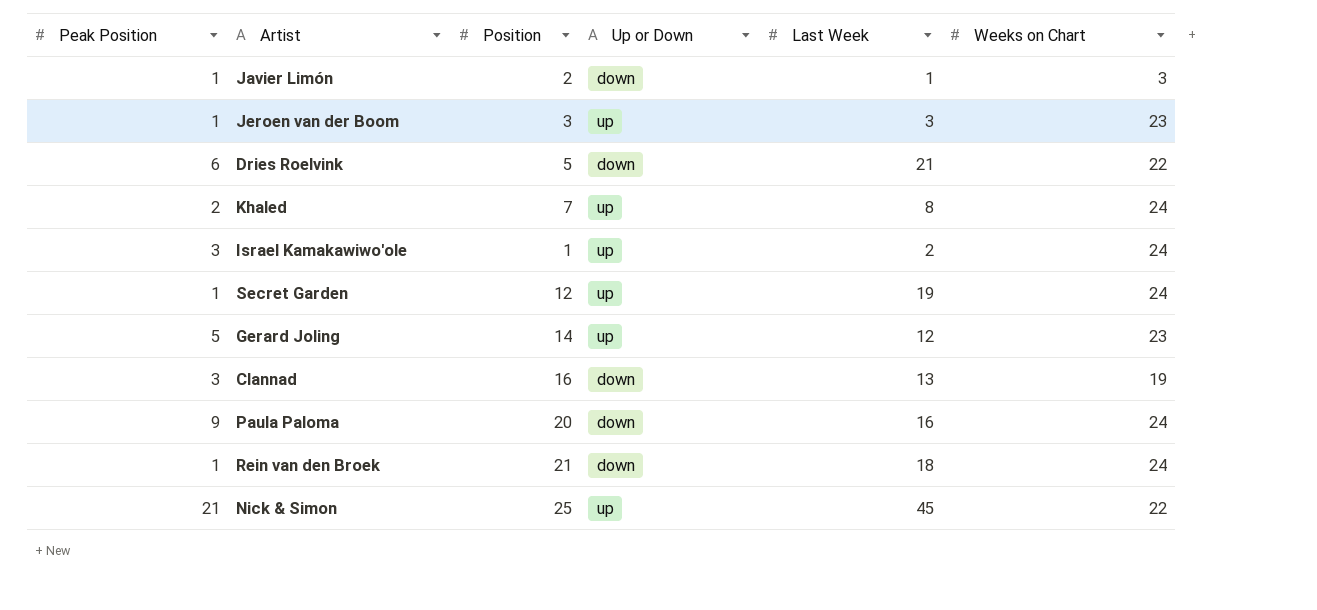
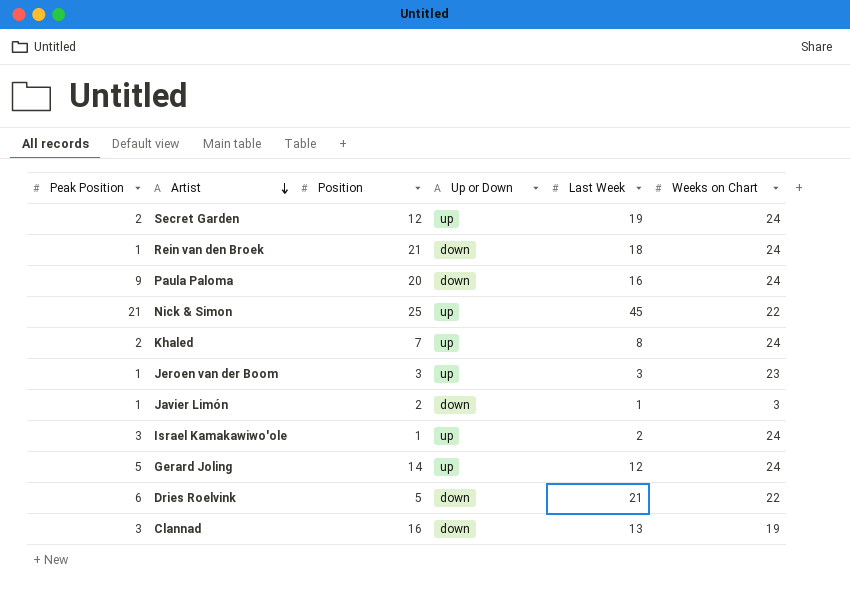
row order: none -> Artist descending
Secret Garden | Peak Position: 1 -> 2
Gerard Joling | Weeks on Chart: 23 -> 24

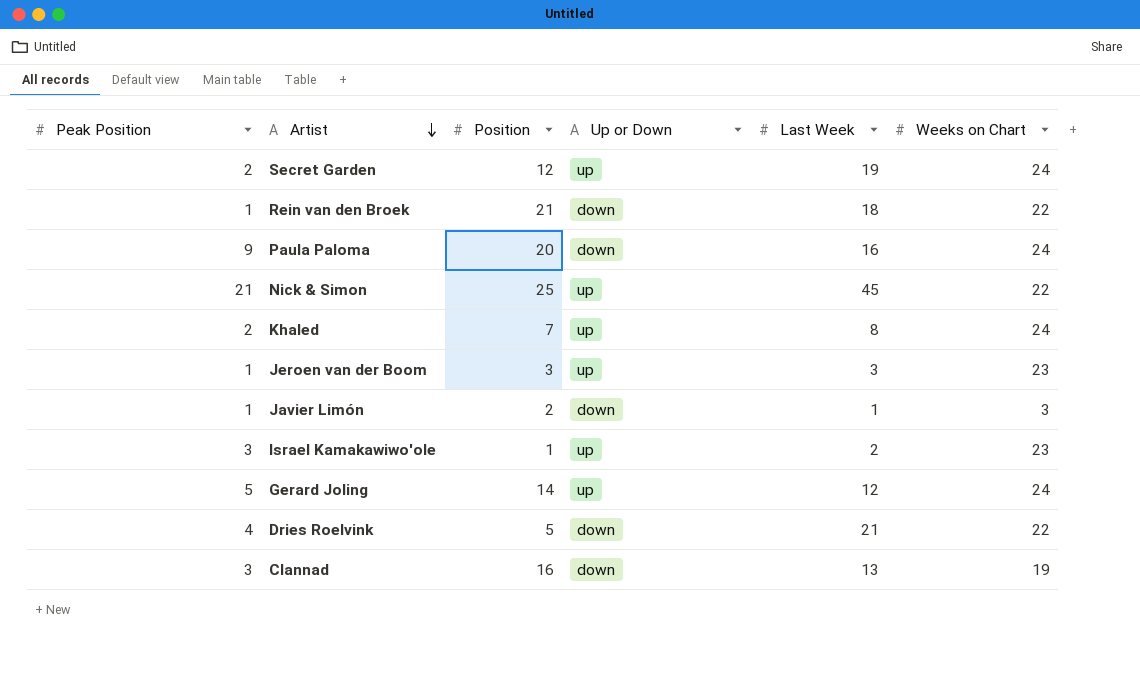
Rein van den Broek | Weeks on Chart: 24 -> 22
Israel Kamakawiwo'ole | Weeks on Chart: 24 -> 23
Dries Roelvink | Peak Position: 6 -> 4

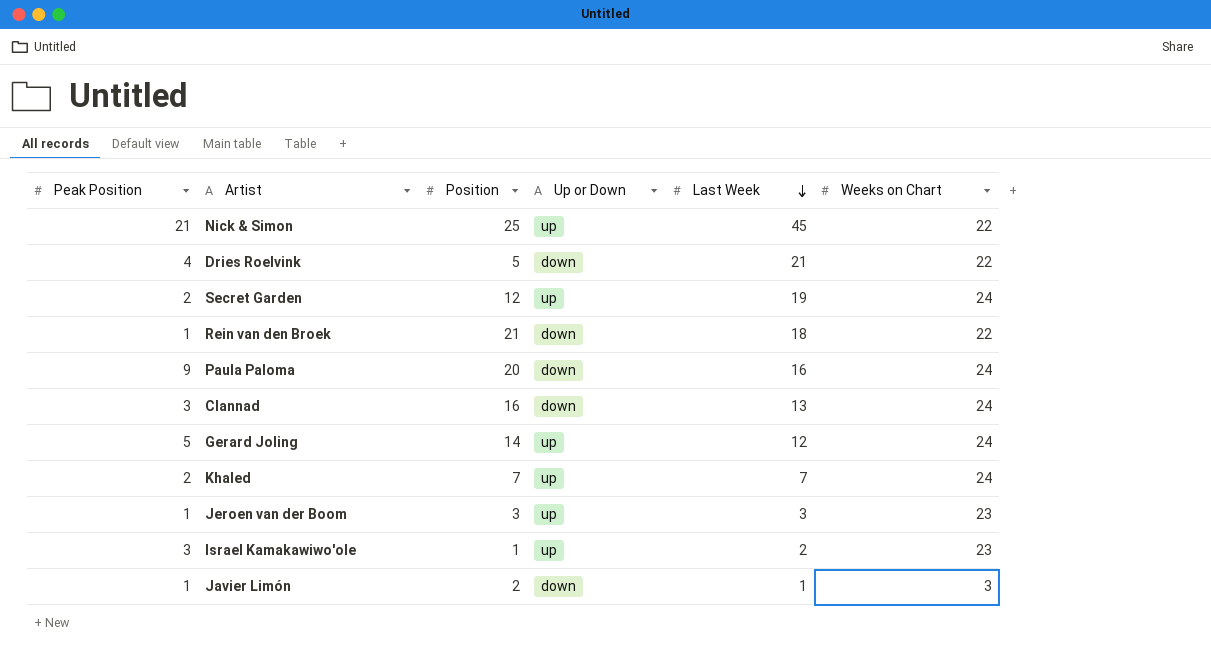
row order: Artist descending -> Last Week descending
Clannad | Weeks on Chart: 19 -> 24
Khaled | Last Week: 8 -> 7

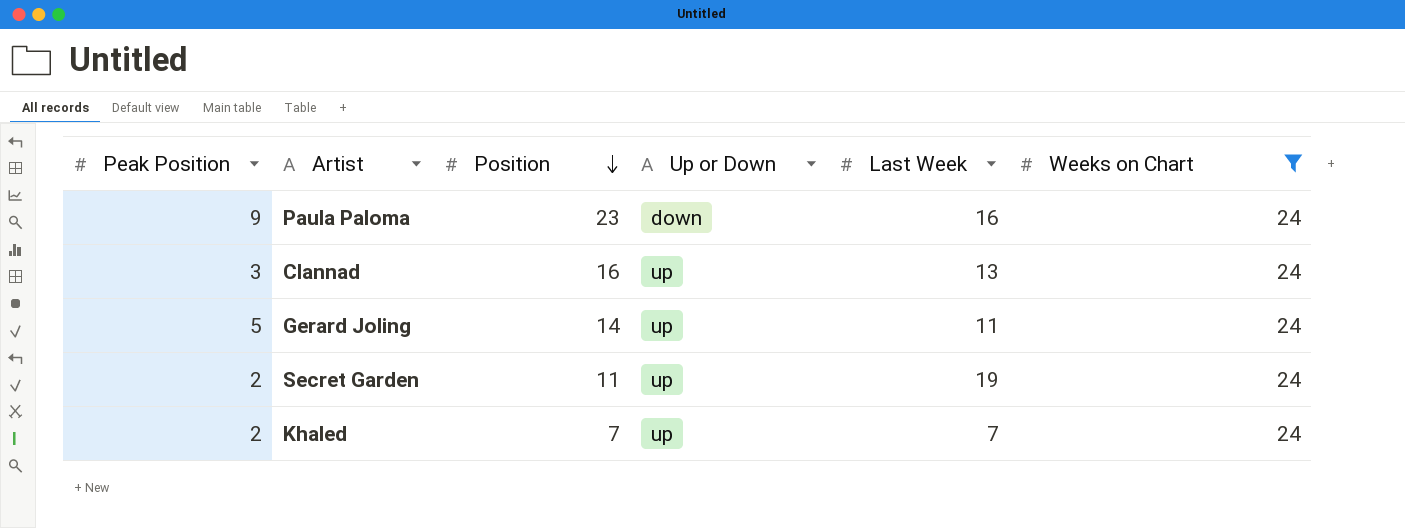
filter: none -> Weeks on Chart = 24
row order: Last Week descending -> Position descending
Paula Paloma | Position: 20 -> 23
Clannad | Up or Down: down -> up
Gerard Joling | Last Week: 12 -> 11
Secret Garden | Position: 12 -> 11

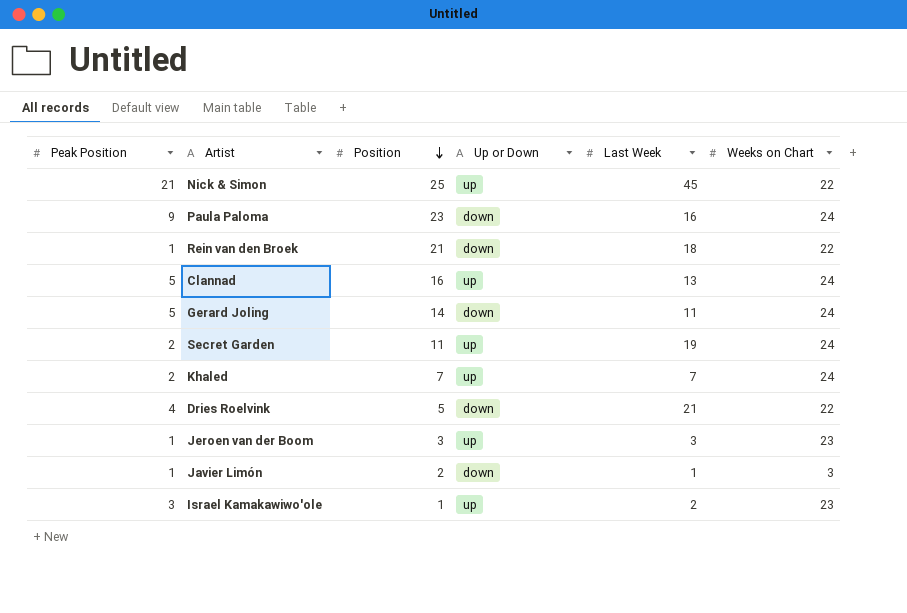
filter: Weeks on Chart = 24 -> none
Clannad | Peak Position: 3 -> 5
Gerard Joling | Up or Down: up -> down

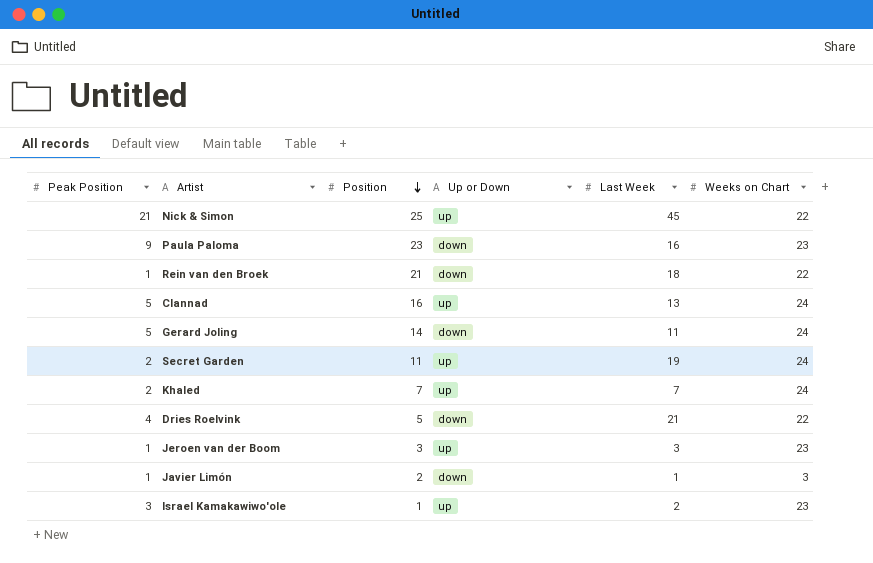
Paula Paloma | Weeks on Chart: 24 -> 23

